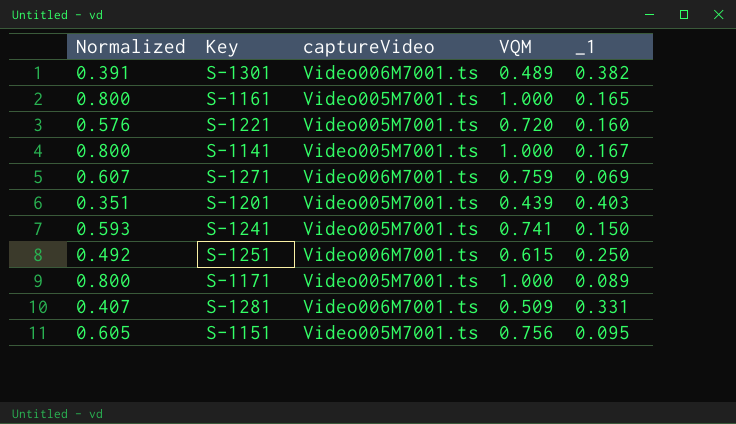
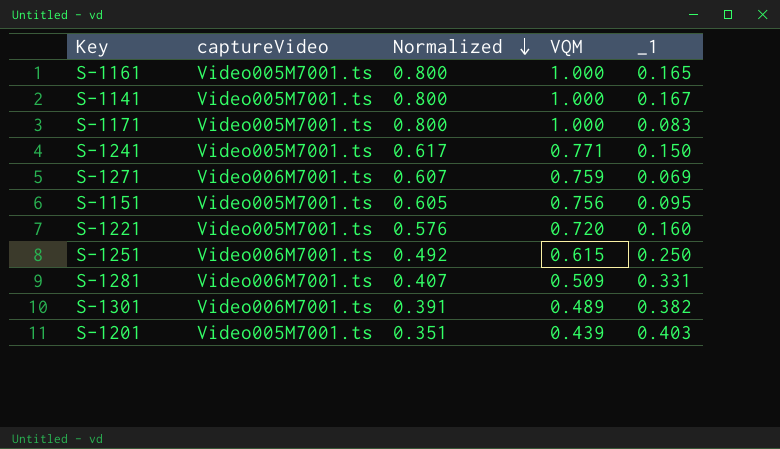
row order: none -> Normalized descending
column Normalized | position: 1 -> 3
S-1171 | _1: 0.089 -> 0.083
S-1241 | Normalized: 0.593 -> 0.617
S-1241 | VQM: 0.741 -> 0.771

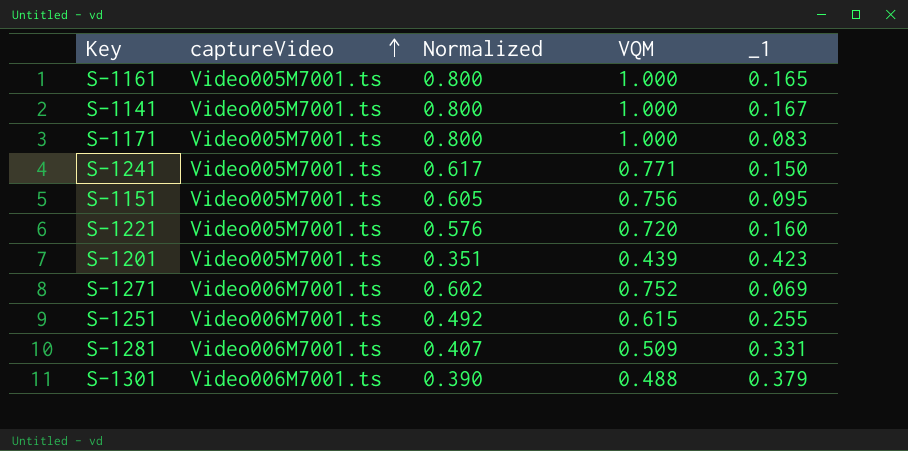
row order: Normalized descending -> captureVideo ascending
S-1201 | _1: 0.403 -> 0.423
S-1271 | Normalized: 0.607 -> 0.602
S-1271 | VQM: 0.759 -> 0.752
S-1251 | _1: 0.250 -> 0.255
S-1301 | Normalized: 0.391 -> 0.390
S-1301 | VQM: 0.489 -> 0.488
S-1301 | _1: 0.382 -> 0.379

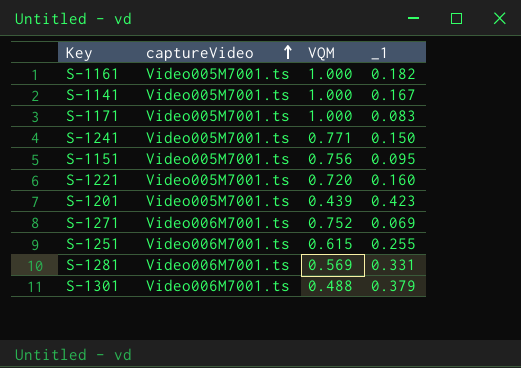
column Normalized | formula: [VQM] * 0.8 -> none
S-1161 | _1: 0.165 -> 0.182
S-1281 | VQM: 0.509 -> 0.569

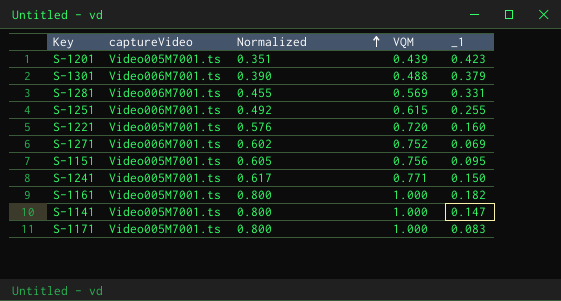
row order: captureVideo ascending -> Normalized ascending
column Normalized | formula: none -> [VQM] * 0.8
S-1141 | _1: 0.167 -> 0.147

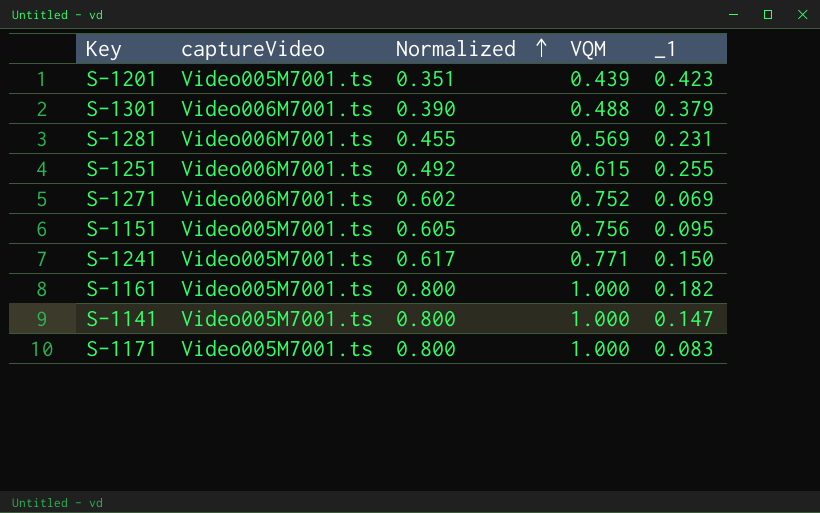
row S-1221: Video005M7001.ts | 0.576 | 0.720 | 0.160 -> none
S-1281 | _1: 0.331 -> 0.231

